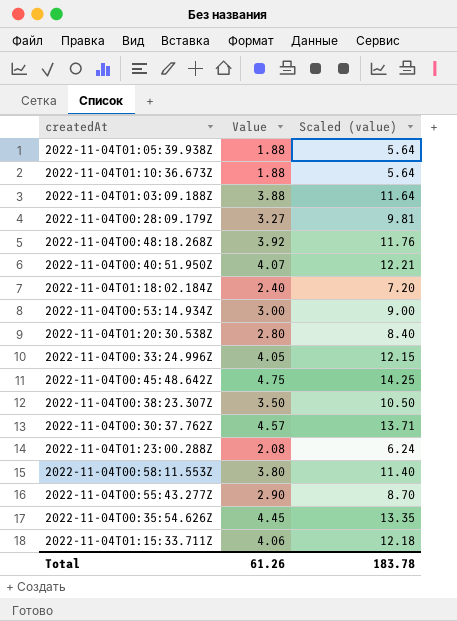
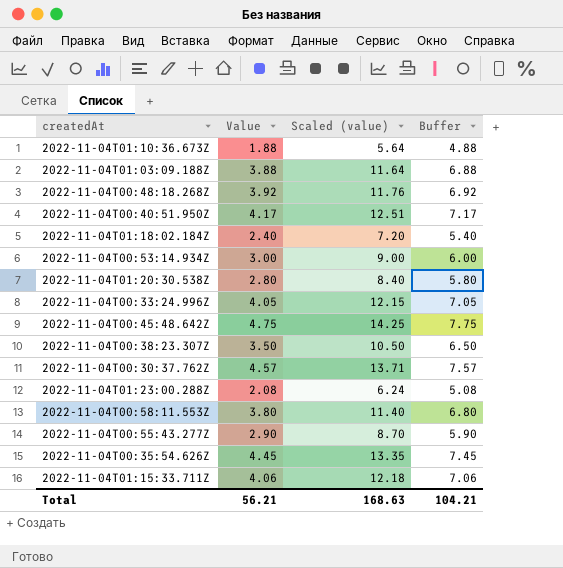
column Buffer | formula: none -> [Value] + 3
row 2022-11-04T01:05:39.938Z: 1.88 | 5.64 -> none
row 2022-11-04T00:28:09.179Z: 3.27 | 9.81 -> none
2022-11-04T00:40:51.950Z | Value: 4.07 -> 4.17
2022-11-04T00:40:51.950Z | Scaled (value): 12.21 -> 12.51
Total | Value: 61.26 -> 56.21
Total | Scaled (value): 183.78 -> 168.63

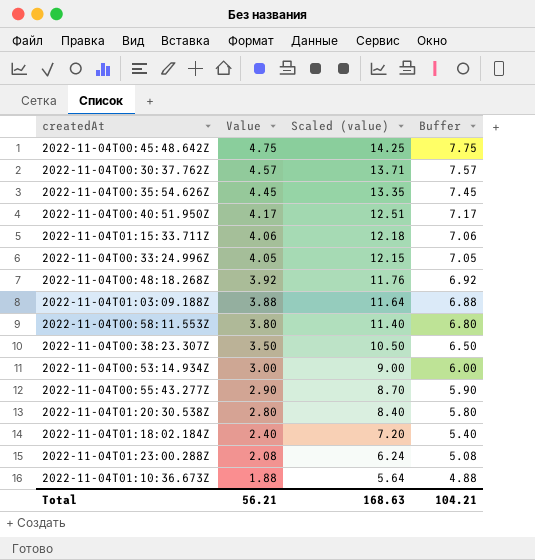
row order: none -> Value descending

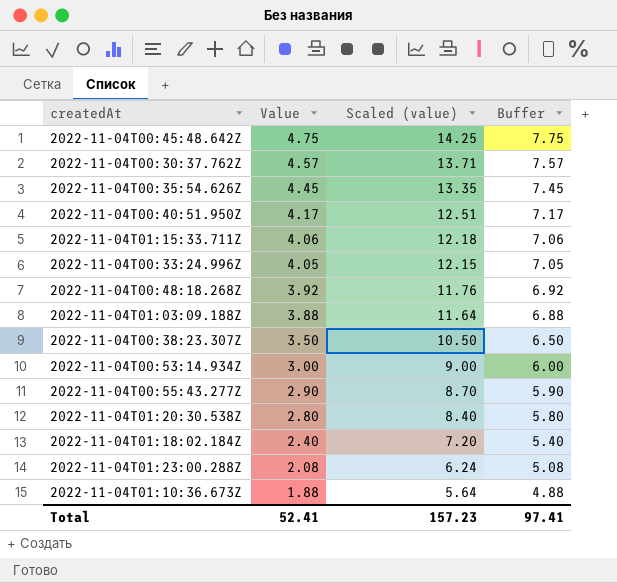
row 2022-11-04T00:58:11.553Z: 3.80 | 11.40 | 6.80 -> none
Total | Value: 56.21 -> 52.41
Total | Scaled (value): 168.63 -> 157.23
Total | Buffer: 104.21 -> 97.41

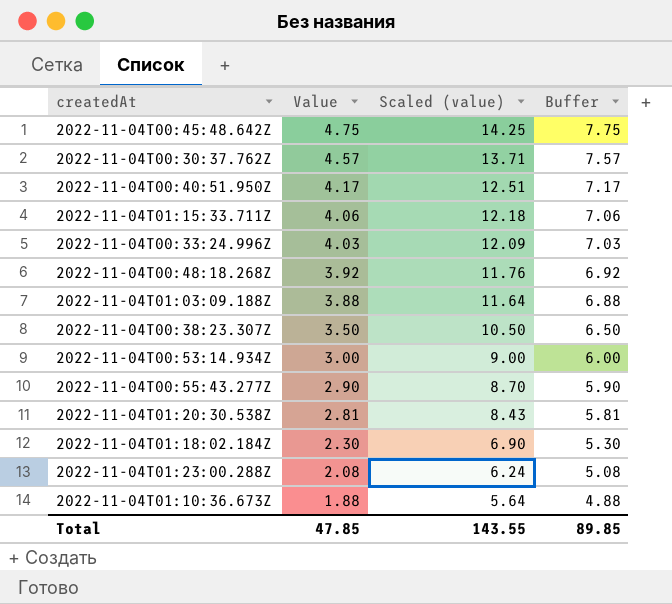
row 2022-11-04T00:35:54.626Z: 4.45 | 13.35 | 7.45 -> none
2022-11-04T00:33:24.996Z | Value: 4.05 -> 4.03
2022-11-04T00:33:24.996Z | Scaled (value): 12.15 -> 12.09
2022-11-04T00:33:24.996Z | Buffer: 7.05 -> 7.03
2022-11-04T01:20:30.538Z | Value: 2.80 -> 2.81
2022-11-04T01:20:30.538Z | Scaled (value): 8.40 -> 8.43
2022-11-04T01:20:30.538Z | Buffer: 5.80 -> 5.81
2022-11-04T01:18:02.184Z | Value: 2.40 -> 2.30
2022-11-04T01:18:02.184Z | Scaled (value): 7.20 -> 6.90
2022-11-04T01:18:02.184Z | Buffer: 5.40 -> 5.30
Total | Value: 52.41 -> 47.85
Total | Scaled (value): 157.23 -> 143.55
Total | Buffer: 97.41 -> 89.85

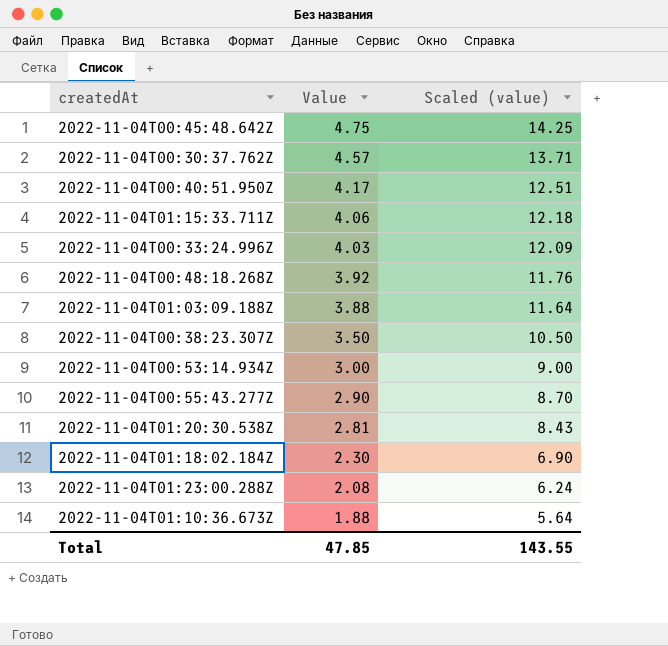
column Buffer | formula: [Value] + 3 -> none

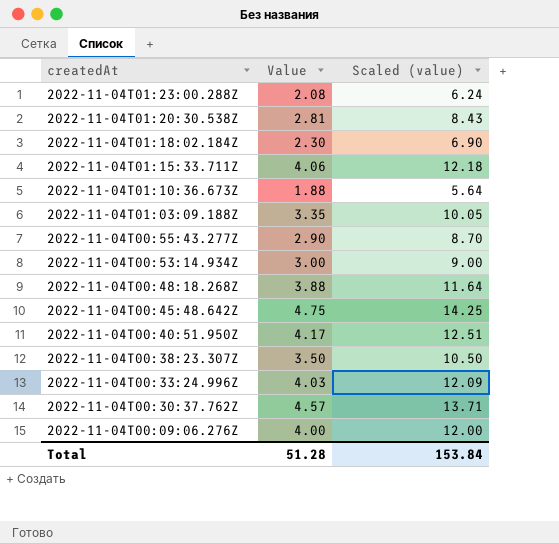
row order: Value descending -> createdAt descending
2022-11-04T01:03:09.188Z | Value: 3.88 -> 3.35
2022-11-04T01:03:09.188Z | Scaled (value): 11.64 -> 10.05
2022-11-04T00:48:18.268Z | Value: 3.92 -> 3.88
2022-11-04T00:48:18.268Z | Scaled (value): 11.76 -> 11.64
row 2022-11-04T00:09:06.276Z: none -> 4.00 | 12.00
Total | Value: 47.85 -> 51.28
Total | Scaled (value): 143.55 -> 153.84

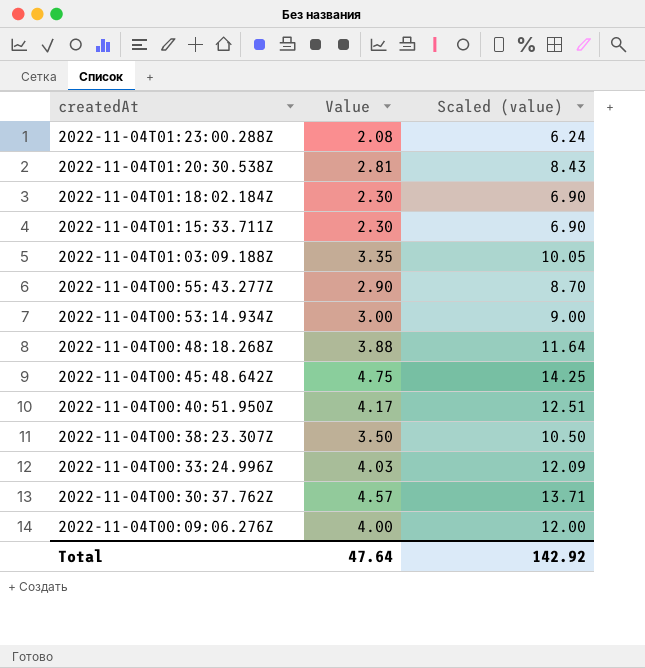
row 2022-11-04T01:10:36.673Z: 1.88 | 5.64 -> none
2022-11-04T01:15:33.711Z | Value: 4.06 -> 2.30
2022-11-04T01:15:33.711Z | Scaled (value): 12.18 -> 6.90
Total | Value: 51.28 -> 47.64
Total | Scaled (value): 153.84 -> 142.92

